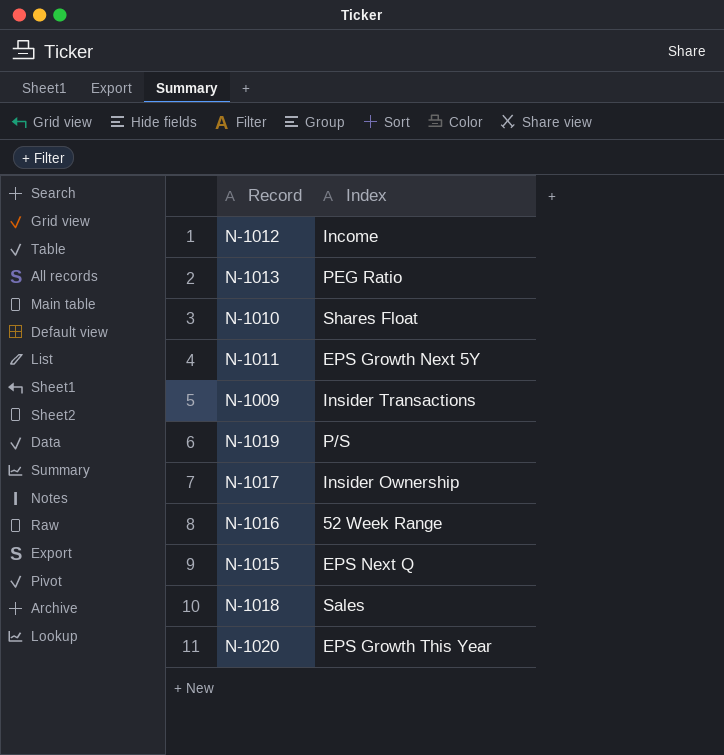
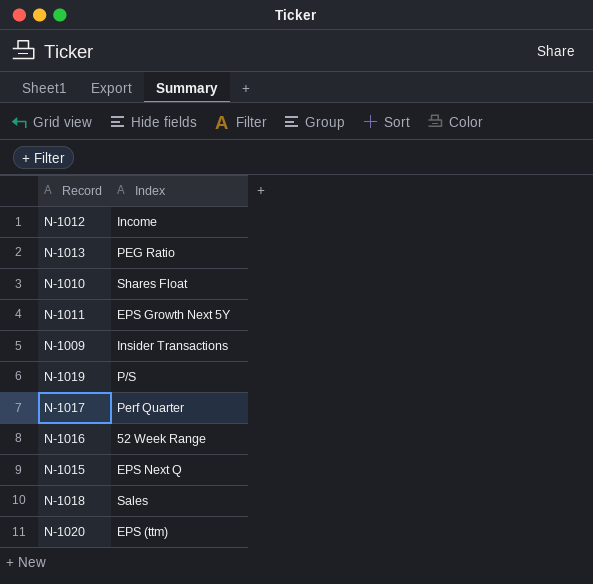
N-1017 | Index: Insider Ownership -> Perf Quarter
N-1020 | Index: EPS Growth This Year -> EPS (ttm)

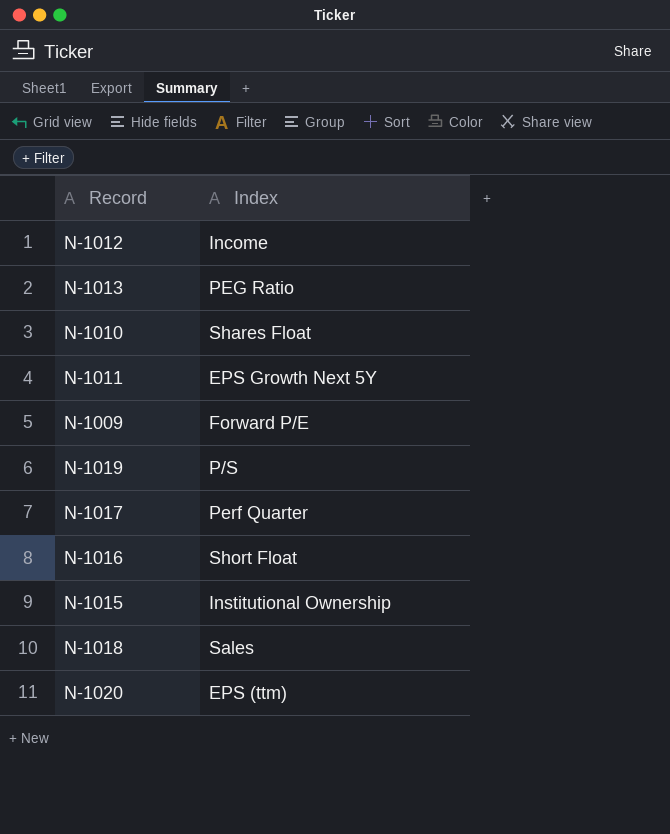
N-1009 | Index: Insider Transactions -> Forward P/E
N-1016 | Index: 52 Week Range -> Short Float
N-1015 | Index: EPS Next Q -> Institutional Ownership

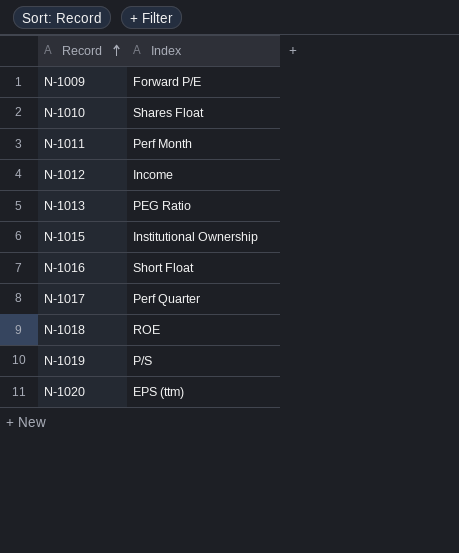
row order: none -> Record ascending
N-1011 | Index: EPS Growth Next 5Y -> Perf Month
N-1018 | Index: Sales -> ROE

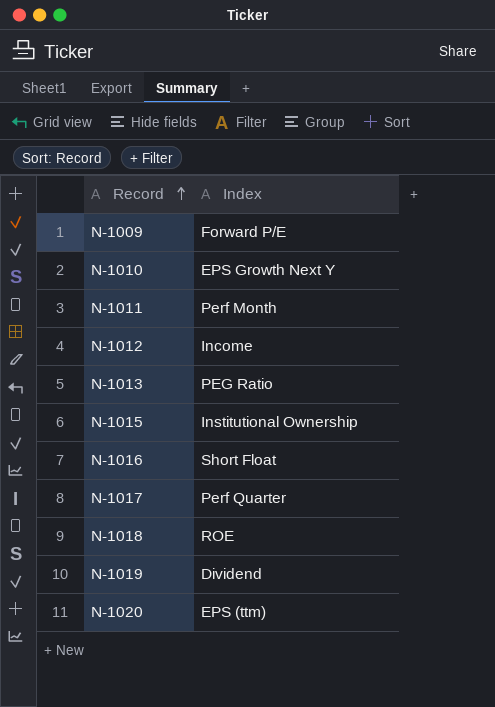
N-1010 | Index: Shares Float -> EPS Growth Next Y
N-1019 | Index: P/S -> Dividend

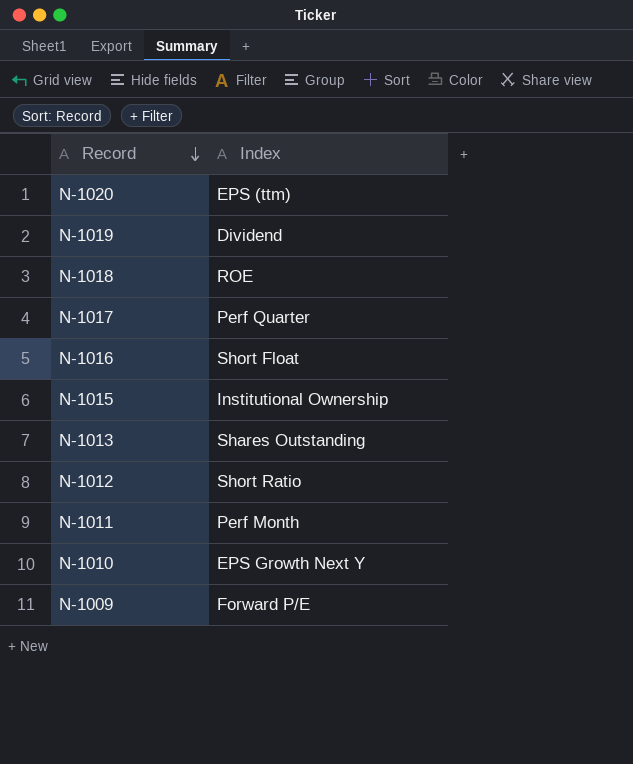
row order: Record ascending -> Record descending
N-1013 | Index: PEG Ratio -> Shares Outstanding
N-1012 | Index: Income -> Short Ratio

